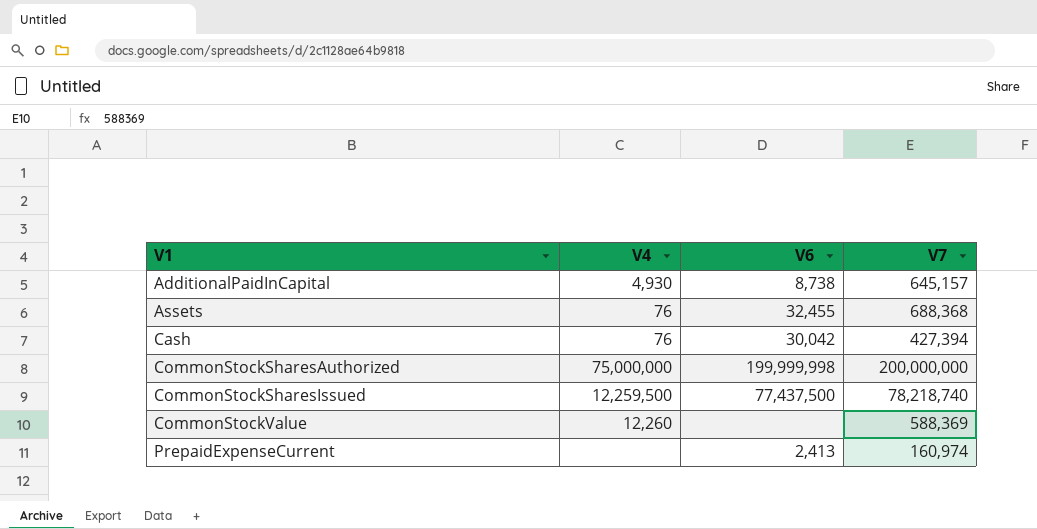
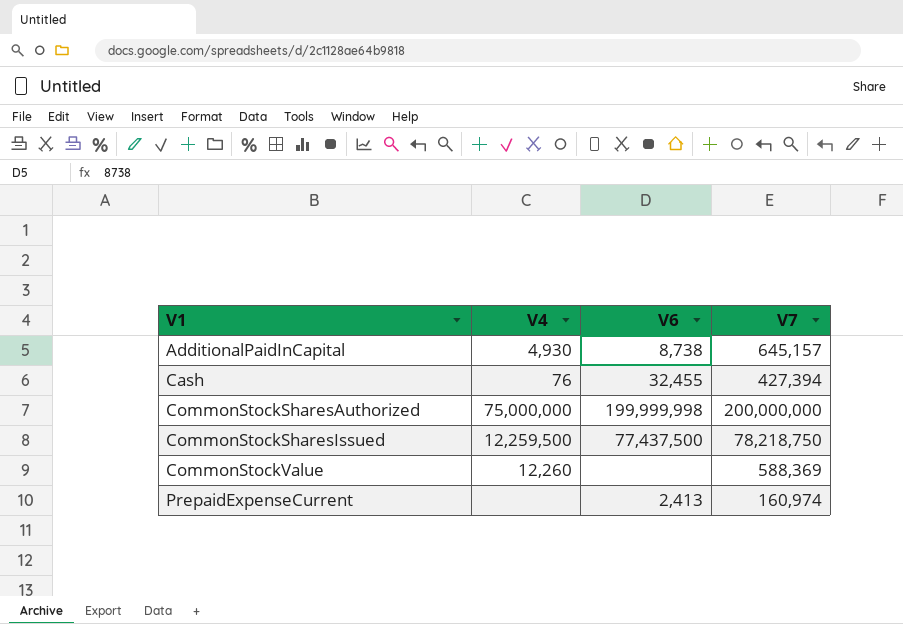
row Assets: 76 | 32,455 | 688,368 -> none
Cash | V6: 30,042 -> 32,455
CommonStockSharesIssued | V7: 78,218,740 -> 78,218,750

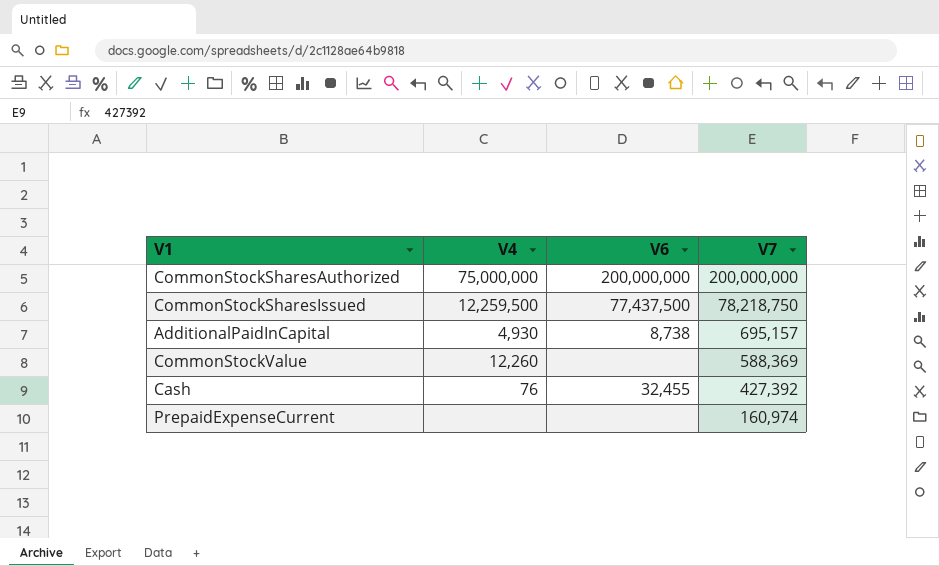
row order: V1 ascending -> V7 descending
CommonStockSharesAuthorized | V6: 199,999,998 -> 200,000,000
AdditionalPaidInCapital | V7: 645,157 -> 695,157
Cash | V7: 427,394 -> 427,392
PrepaidExpenseCurrent | V6: 2,413 -> none

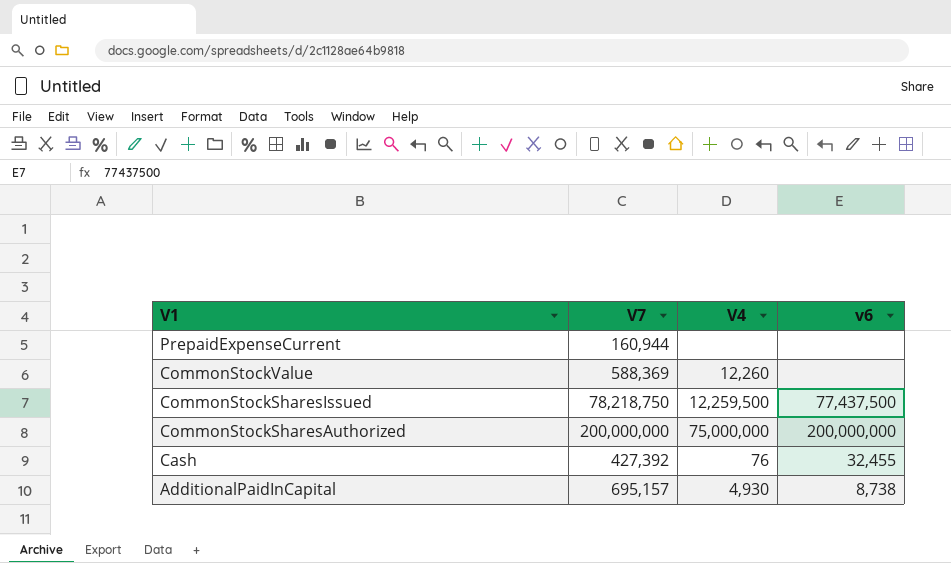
row order: V7 descending -> V1 descending
column V7 | position: 4 -> 2
column name: V6 -> v6
PrepaidExpenseCurrent | V7: 160,974 -> 160,944

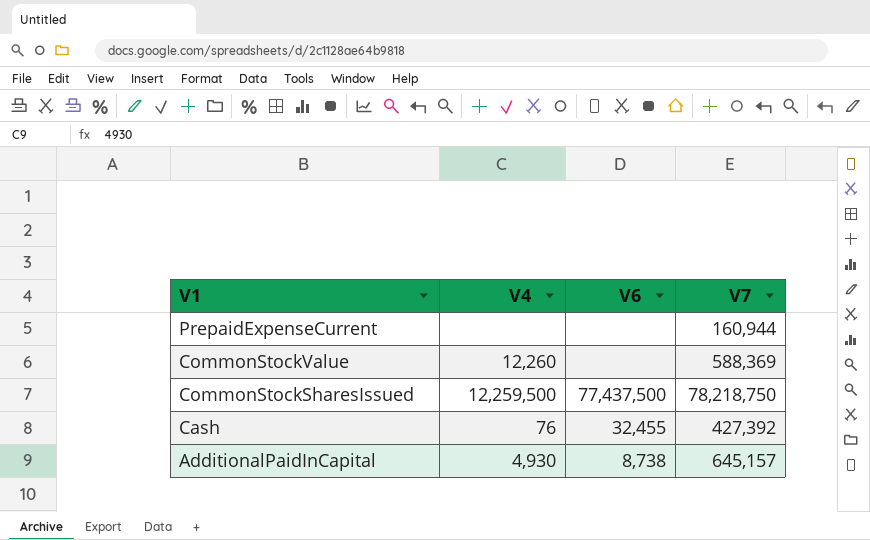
column name: v6 -> V6
column V7 | position: 2 -> 4
row CommonStockSharesAuthorized: 200,000,000 | 75,000,000 | 200,000,000 -> none
AdditionalPaidInCapital | V7: 695,157 -> 645,157

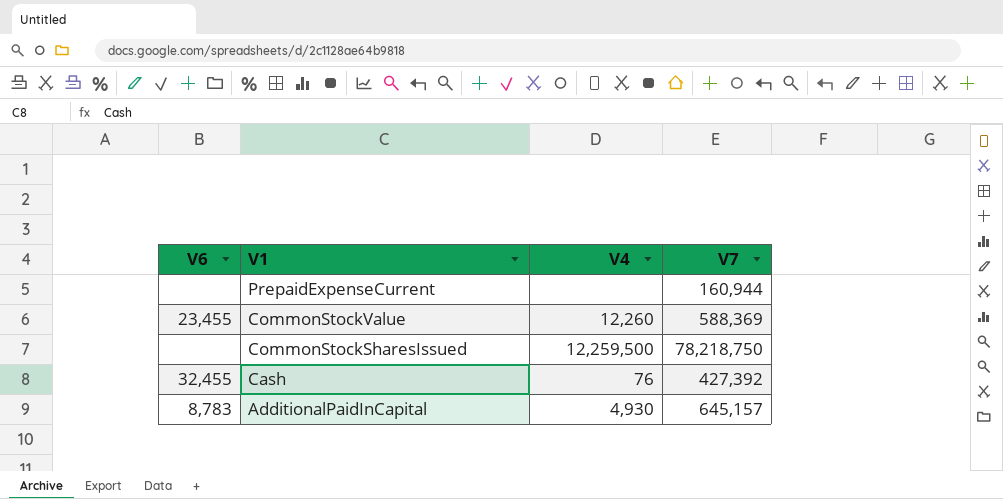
column V6 | position: 3 -> 1
CommonStockValue | V6: none -> 23,455
CommonStockSharesIssued | V6: 77,437,500 -> none
AdditionalPaidInCapital | V6: 8,738 -> 8,783

